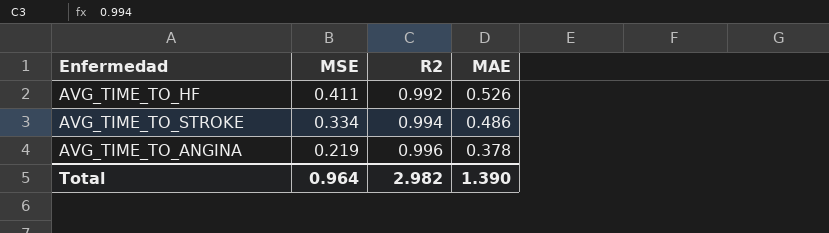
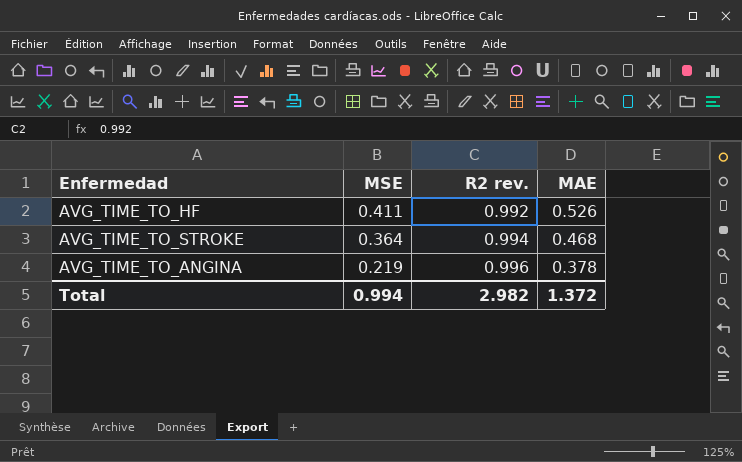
column name: R2 -> R2 rev.
AVG_TIME_TO_STROKE | MSE: 0.334 -> 0.364
AVG_TIME_TO_STROKE | MAE: 0.486 -> 0.468
Total | MSE: 0.964 -> 0.994
Total | MAE: 1.390 -> 1.372

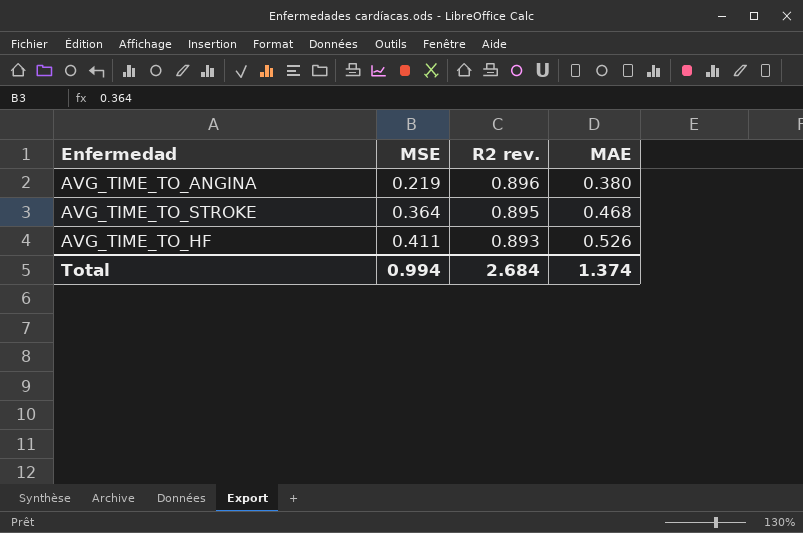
row order: MSE descending -> MSE ascending
AVG_TIME_TO_ANGINA | R2 rev.: 0.996 -> 0.896
AVG_TIME_TO_ANGINA | MAE: 0.378 -> 0.380
AVG_TIME_TO_STROKE | R2 rev.: 0.994 -> 0.895
AVG_TIME_TO_HF | R2 rev.: 0.992 -> 0.893
Total | R2 rev.: 2.982 -> 2.684
Total | MAE: 1.372 -> 1.374

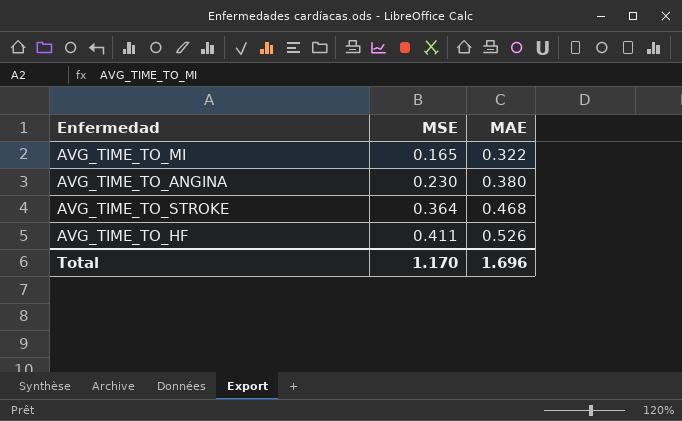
column R2 rev. | position: 3 -> none
row AVG_TIME_TO_MI: none -> 0.165 | 0.322
AVG_TIME_TO_ANGINA | MSE: 0.219 -> 0.230
Total | MSE: 0.994 -> 1.170
Total | MAE: 1.374 -> 1.696

